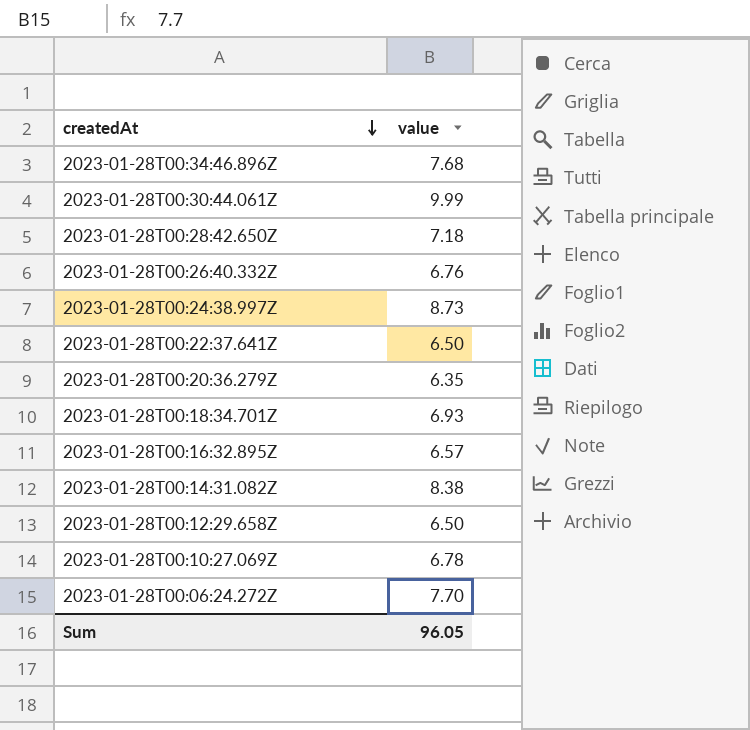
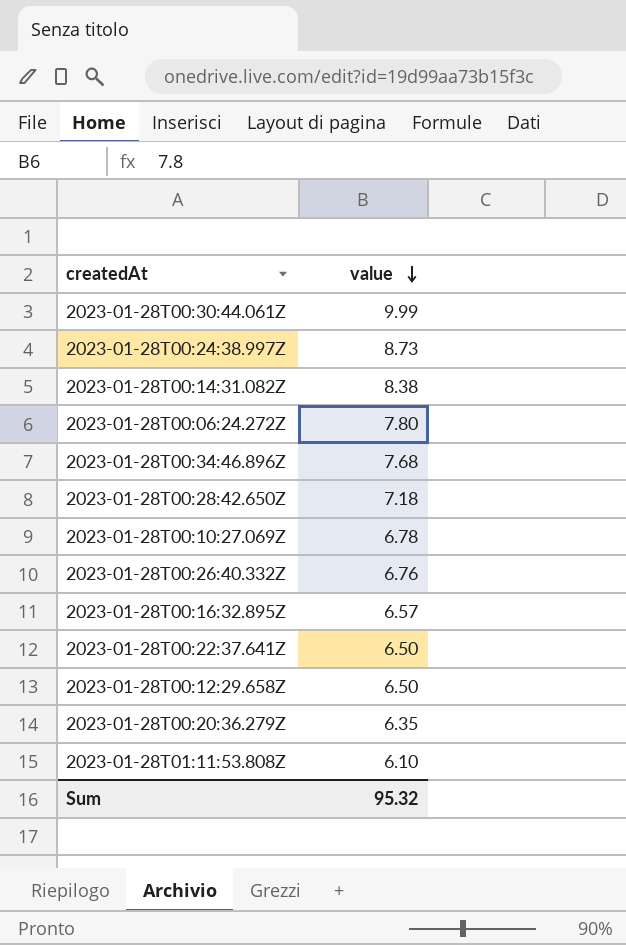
row order: createdAt descending -> value descending
row 2023-01-28T00:18:34.701Z: 6.93 -> none
2023-01-28T00:06:24.272Z | value: 7.70 -> 7.80
row 2023-01-28T01:11:53.808Z: none -> 6.10
Sum | value: 96.05 -> 95.32

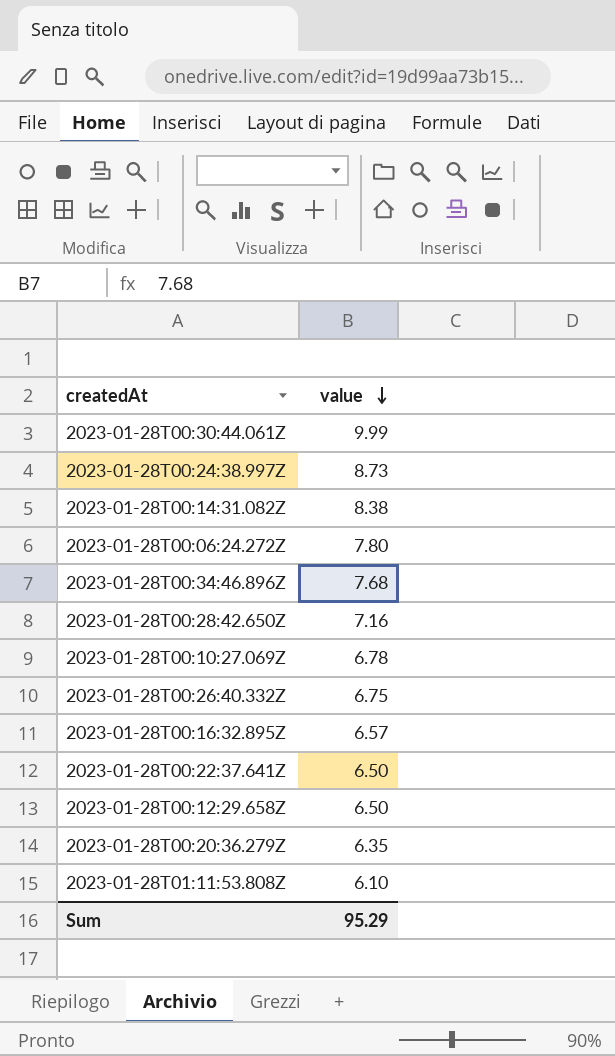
2023-01-28T00:28:42.650Z | value: 7.18 -> 7.16
2023-01-28T00:26:40.332Z | value: 6.76 -> 6.75
Sum | value: 95.32 -> 95.29

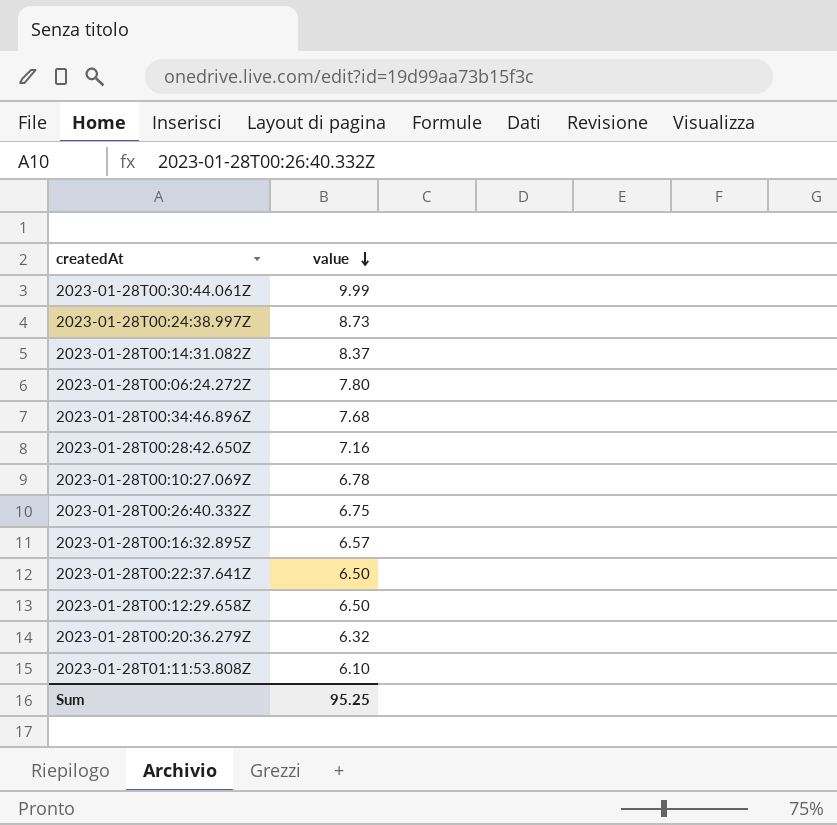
2023-01-28T00:14:31.082Z | value: 8.38 -> 8.37
2023-01-28T00:20:36.279Z | value: 6.35 -> 6.32
Sum | value: 95.29 -> 95.25

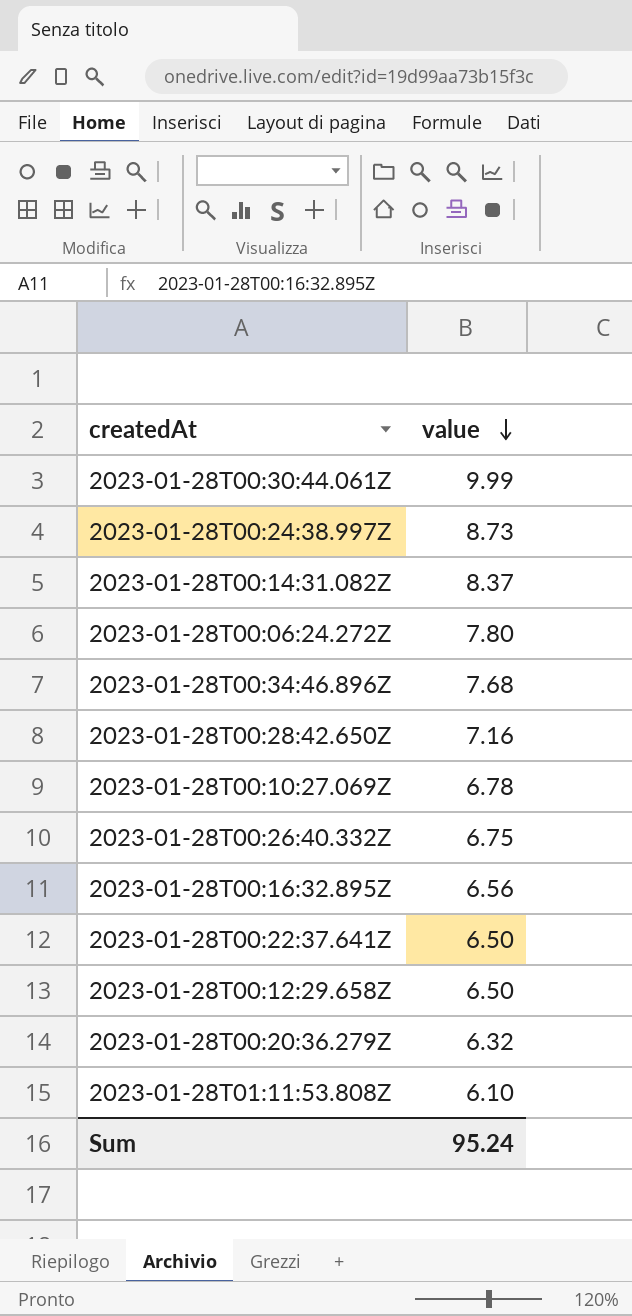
2023-01-28T00:16:32.895Z | value: 6.57 -> 6.56
Sum | value: 95.25 -> 95.24

